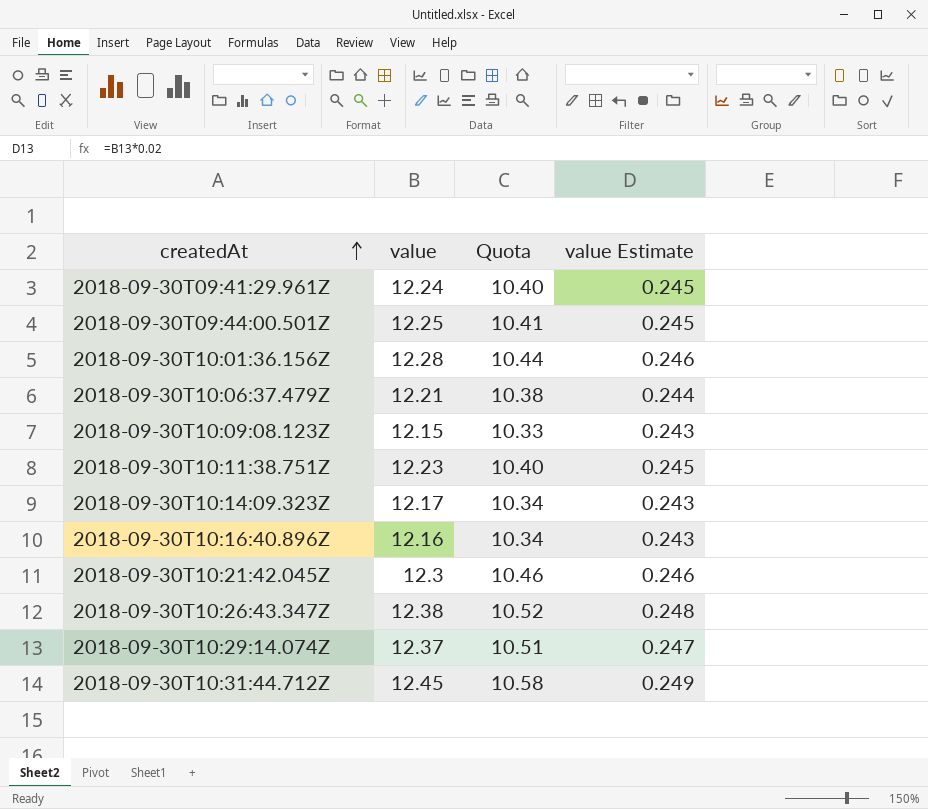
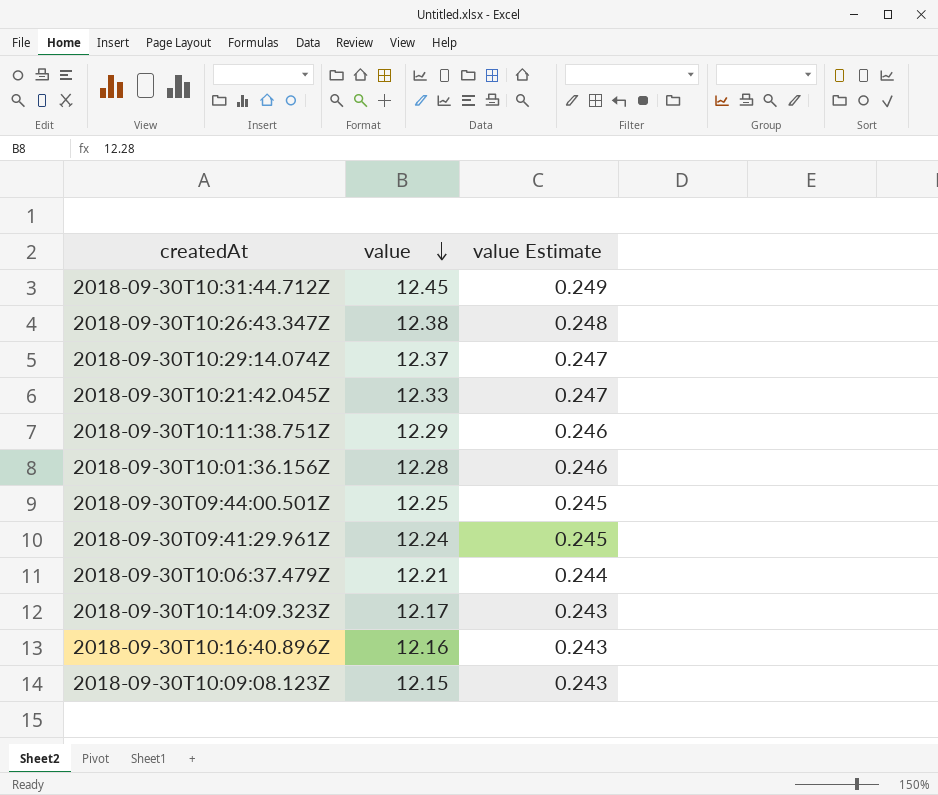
row order: createdAt ascending -> value descending
column Quota | formula: [value] * 0.85 -> none
2018-09-30T10:21:42.045Z | value: 12.3 -> 12.33
2018-09-30T10:21:42.045Z | value Estimate: 0.246 -> 0.247
2018-09-30T10:11:38.751Z | value: 12.23 -> 12.29
2018-09-30T10:11:38.751Z | value Estimate: 0.245 -> 0.246

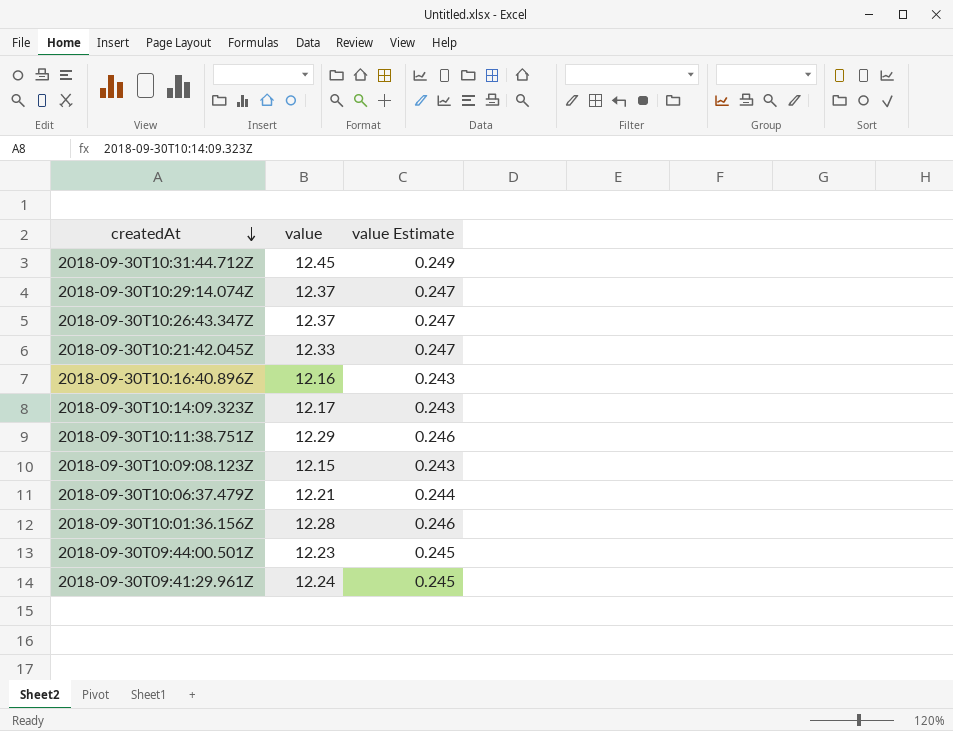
row order: value descending -> createdAt descending
2018-09-30T10:26:43.347Z | value: 12.38 -> 12.37
2018-09-30T10:26:43.347Z | value Estimate: 0.248 -> 0.247
2018-09-30T09:44:00.501Z | value: 12.25 -> 12.23

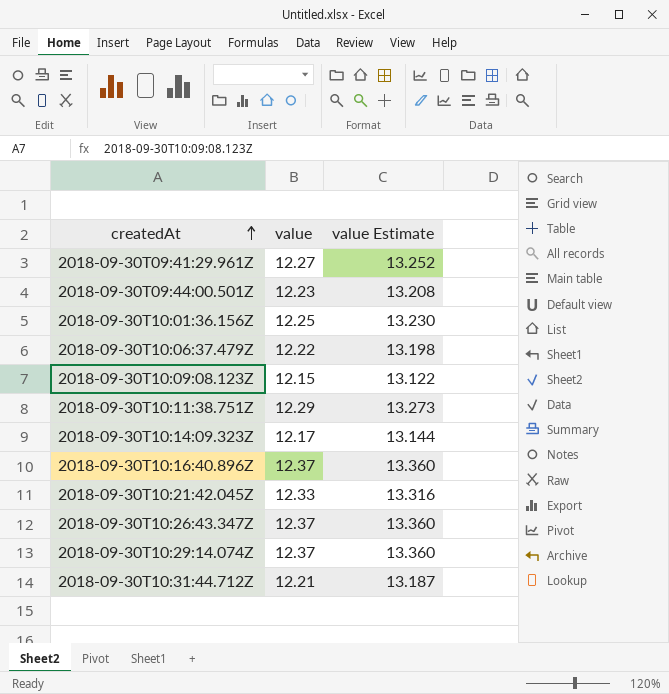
row order: createdAt descending -> createdAt ascending
column value Estimate | formula: [value] * 0.02 -> [value] * 1.08
2018-09-30T09:41:29.961Z | value: 12.24 -> 12.27
2018-09-30T10:01:36.156Z | value: 12.28 -> 12.25
2018-09-30T10:06:37.479Z | value: 12.21 -> 12.22
2018-09-30T10:16:40.896Z | value: 12.16 -> 12.37
2018-09-30T10:31:44.712Z | value: 12.45 -> 12.21

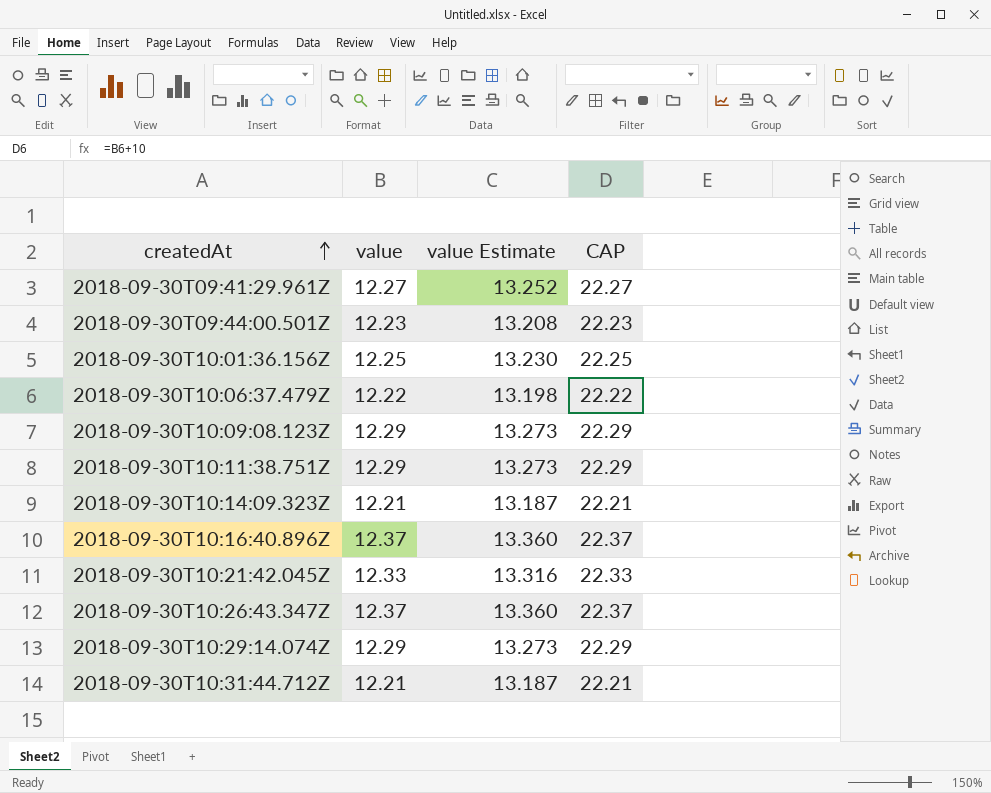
column CAP | formula: none -> [value] + 10
2018-09-30T10:09:08.123Z | value: 12.15 -> 12.29
2018-09-30T10:09:08.123Z | value Estimate: 13.122 -> 13.273
2018-09-30T10:14:09.323Z | value: 12.17 -> 12.21
2018-09-30T10:14:09.323Z | value Estimate: 13.144 -> 13.187
2018-09-30T10:29:14.074Z | value: 12.37 -> 12.29
2018-09-30T10:29:14.074Z | value Estimate: 13.360 -> 13.273

